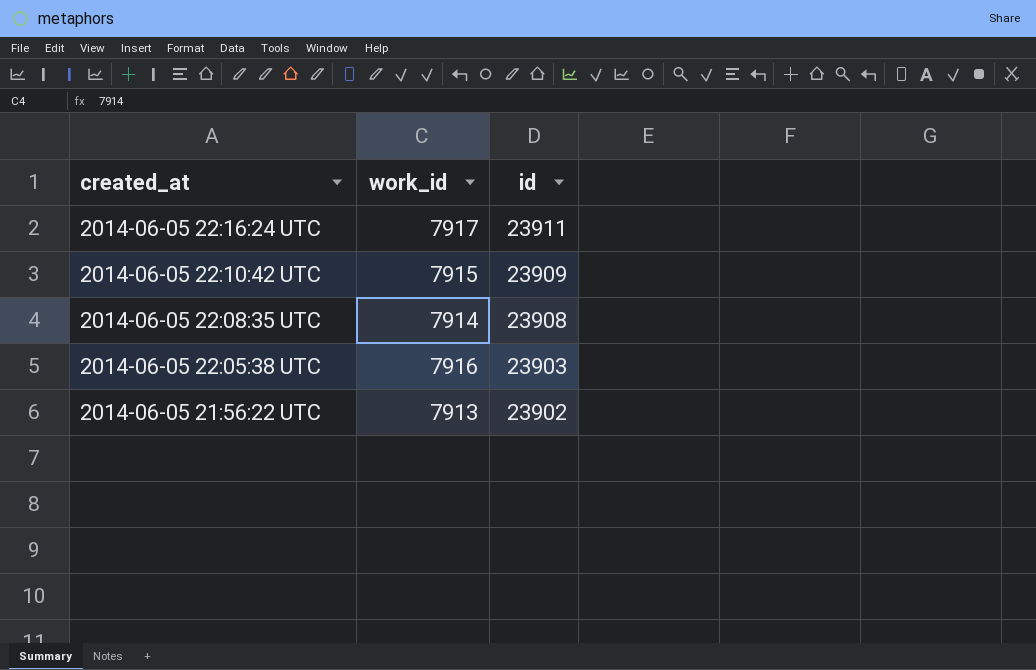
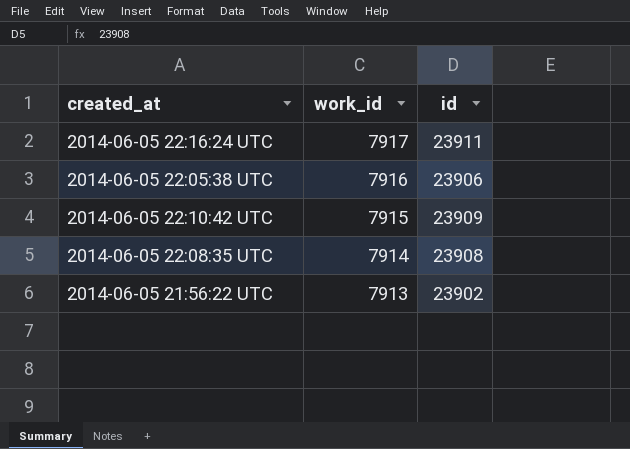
row order: created_at descending -> work_id descending
2014-06-05 22:05:38 UTC | id: 23903 -> 23906

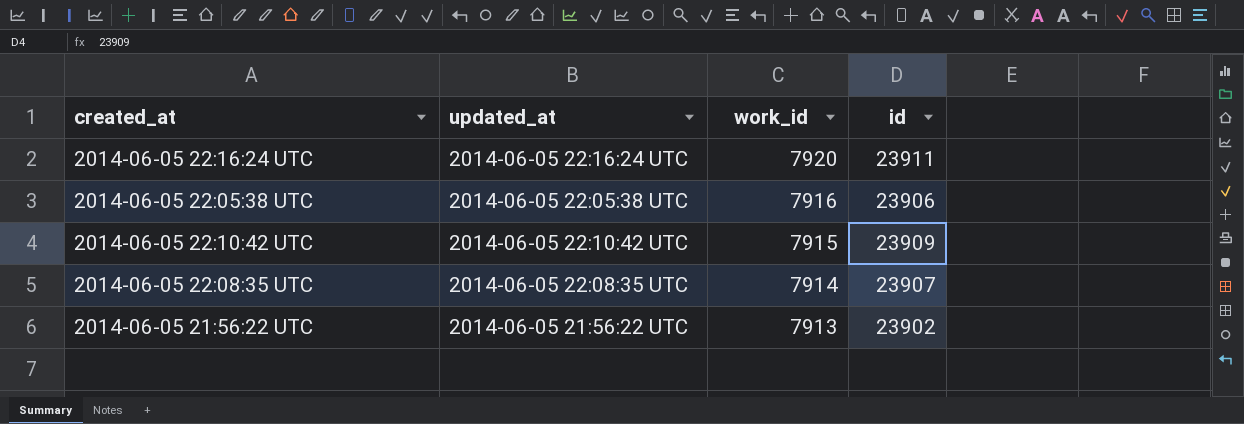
column updated_at | position: none -> 2
2014-06-05 22:16:24 UTC | work_id: 7917 -> 7920
2014-06-05 22:08:35 UTC | id: 23908 -> 23907

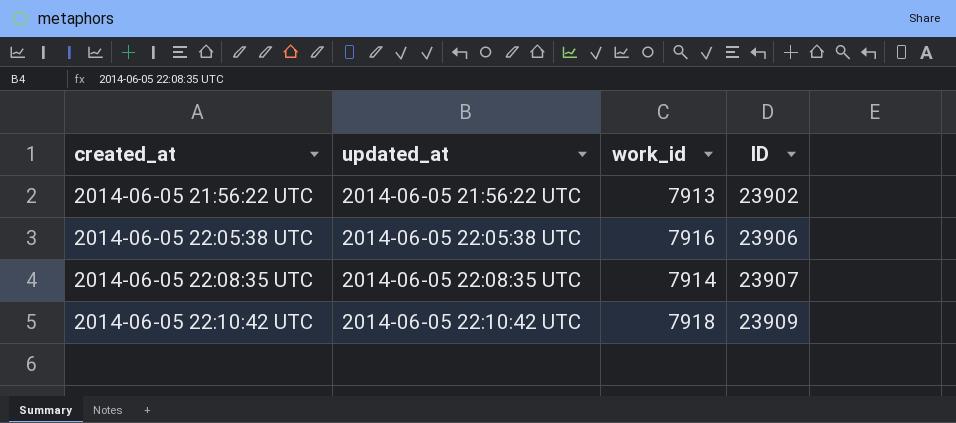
row order: work_id descending -> created_at ascending
column name: id -> ID
row 2014-06-05 22:16:24 UTC: 2014-06-05 22:16:24 UTC | 7920 | 23911 -> none
2014-06-05 22:10:42 UTC | work_id: 7915 -> 7918

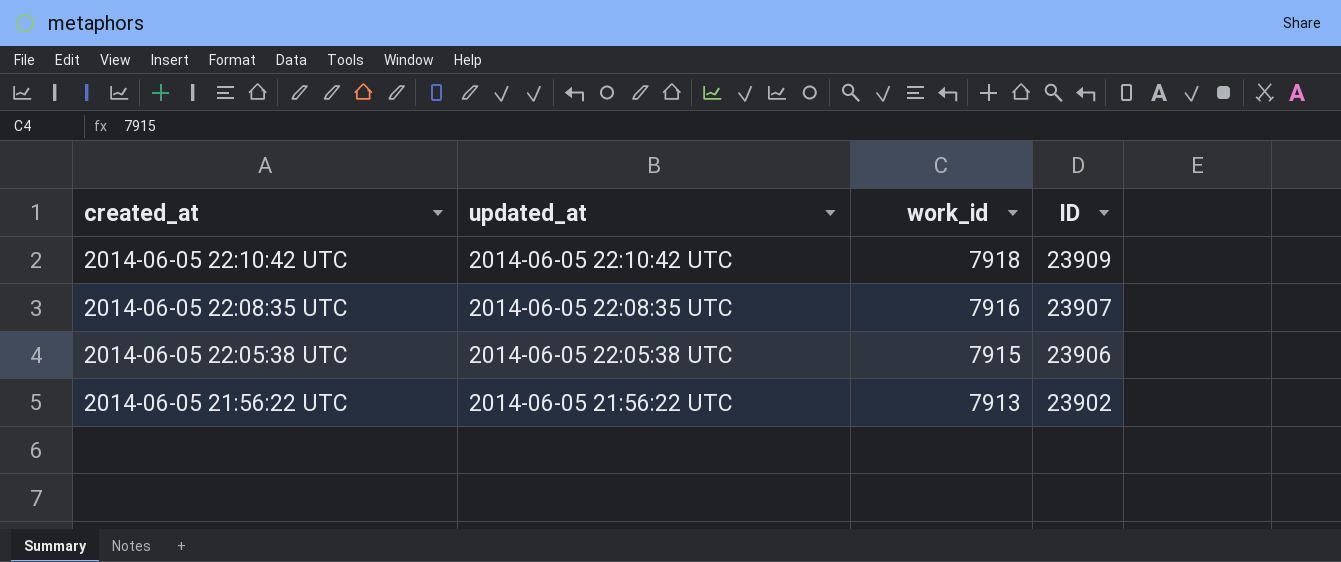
row order: created_at ascending -> created_at descending
2014-06-05 22:08:35 UTC | work_id: 7914 -> 7916
2014-06-05 22:05:38 UTC | work_id: 7916 -> 7915

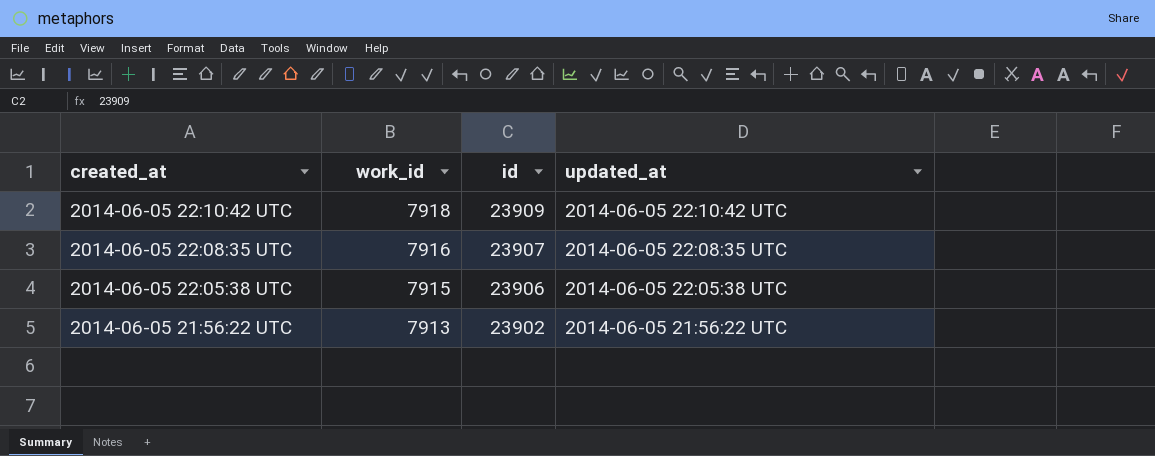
column name: ID -> id
column updated_at | position: 2 -> 4

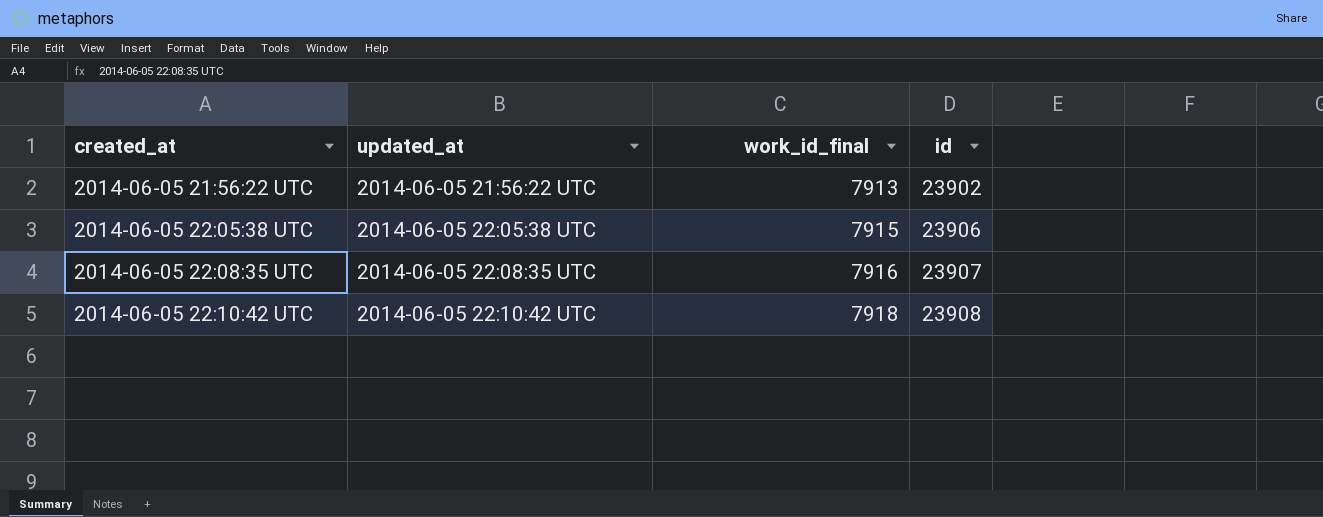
row order: created_at descending -> created_at ascending
column updated_at | position: 4 -> 2
column name: work_id -> work_id_final
2014-06-05 22:10:42 UTC | id: 23909 -> 23908

